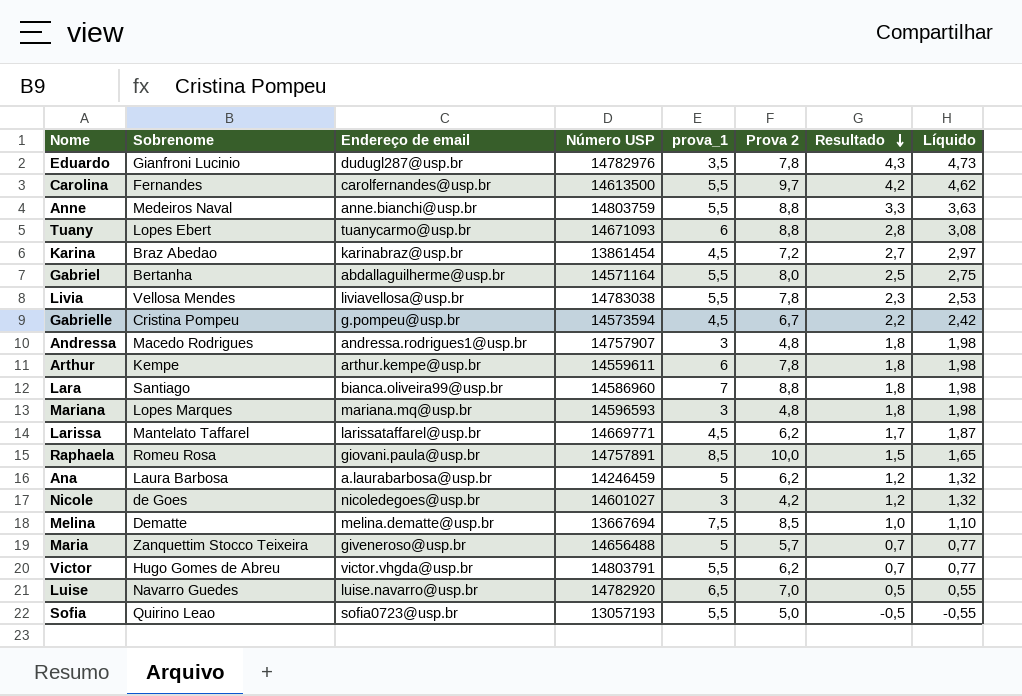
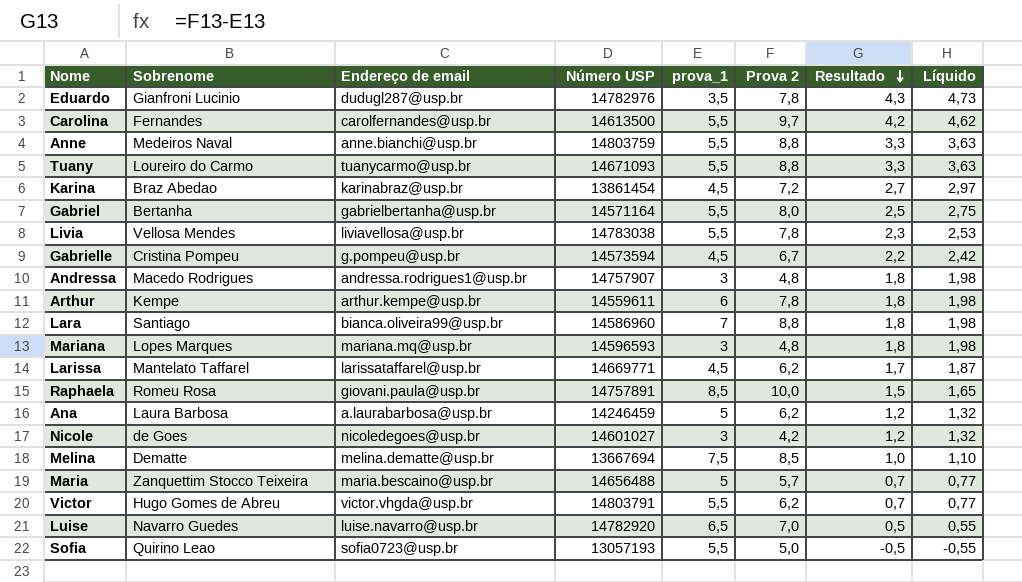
Tuany | Sobrenome: Lopes Ebert -> Loureiro do Carmo
Tuany | prova_1: 6 -> 5,5
Tuany | Resultado: 2,8 -> 3,3
Tuany | Líquido: 3,08 -> 3,63
Gabriel | Endereço de email: abdallaguilherme@usp.br -> gabrielbertanha@usp.br
Maria | Endereço de email: giveneroso@usp.br -> maria.bescaino@usp.br

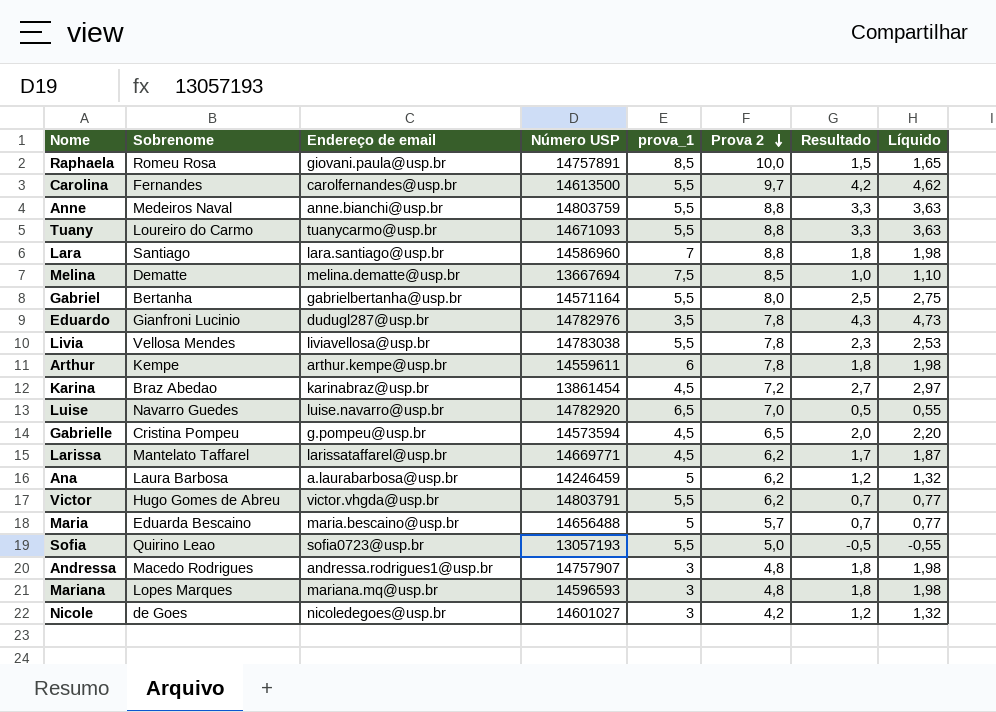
row order: Resultado descending -> Prova 2 descending
Lara | Endereço de email: bianca.oliveira99@usp.br -> lara.santiago@usp.br
Gabrielle | Prova 2: 6,7 -> 6,5
Gabrielle | Resultado: 2,2 -> 2,0
Gabrielle | Líquido: 2,42 -> 2,20
Maria | Sobrenome: Zanquettim Stocco Teixeira -> Eduarda Bescaino

